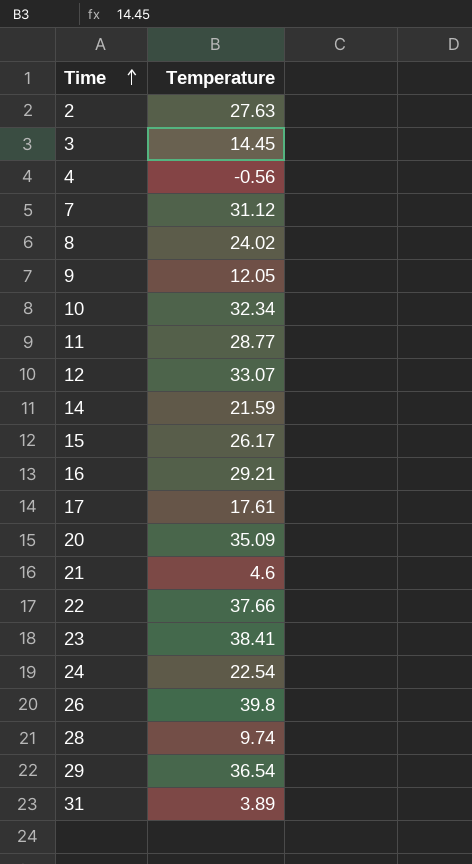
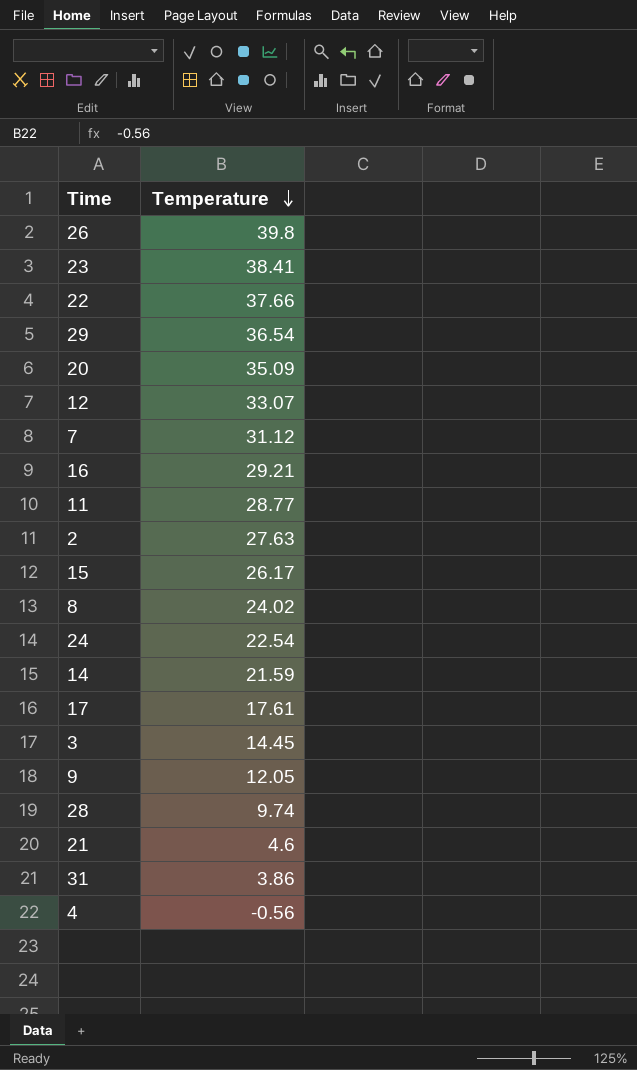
row order: Time ascending -> Temperature descending
row 10: 32.34 -> none
31 | Temperature: 3.89 -> 3.86

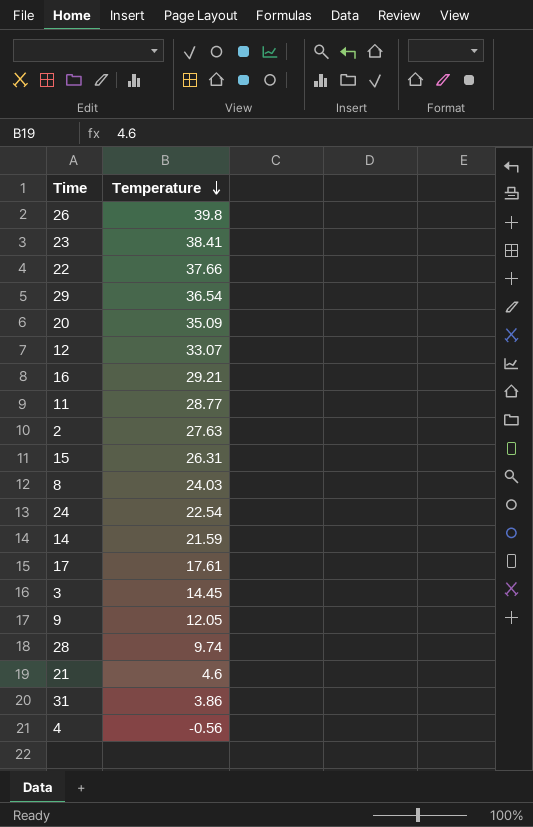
row 7: 31.12 -> none
15 | Temperature: 26.17 -> 26.31
8 | Temperature: 24.02 -> 24.03

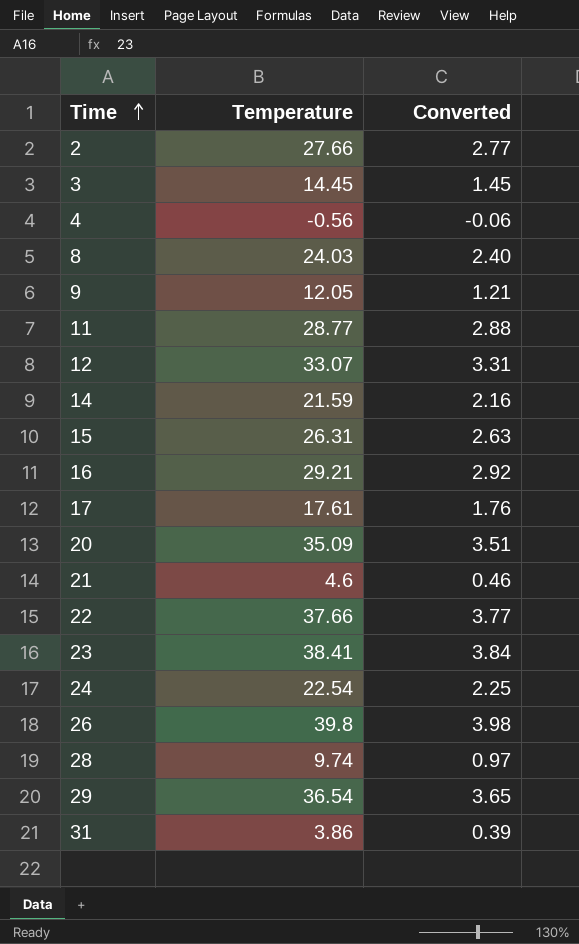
row order: Temperature descending -> Time ascending
column Converted | formula: none -> [Temperature] * 0.1
2 | Temperature: 27.63 -> 27.66

